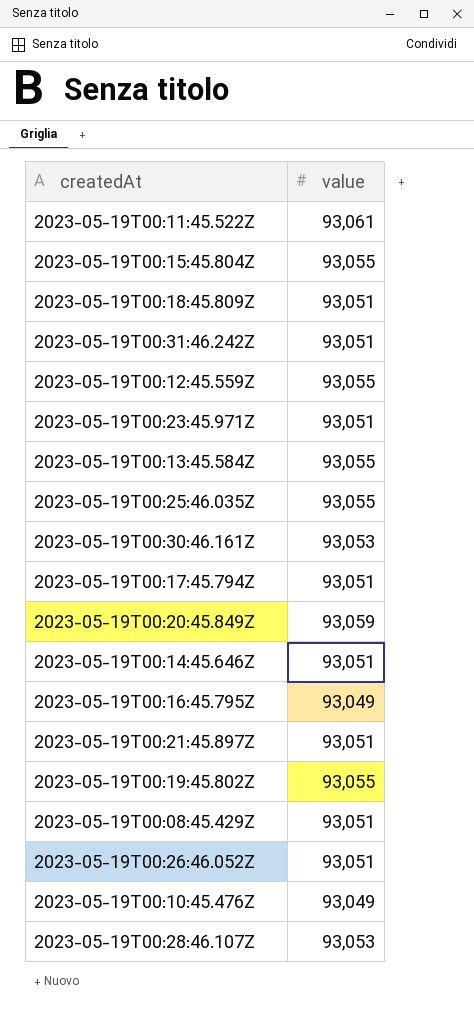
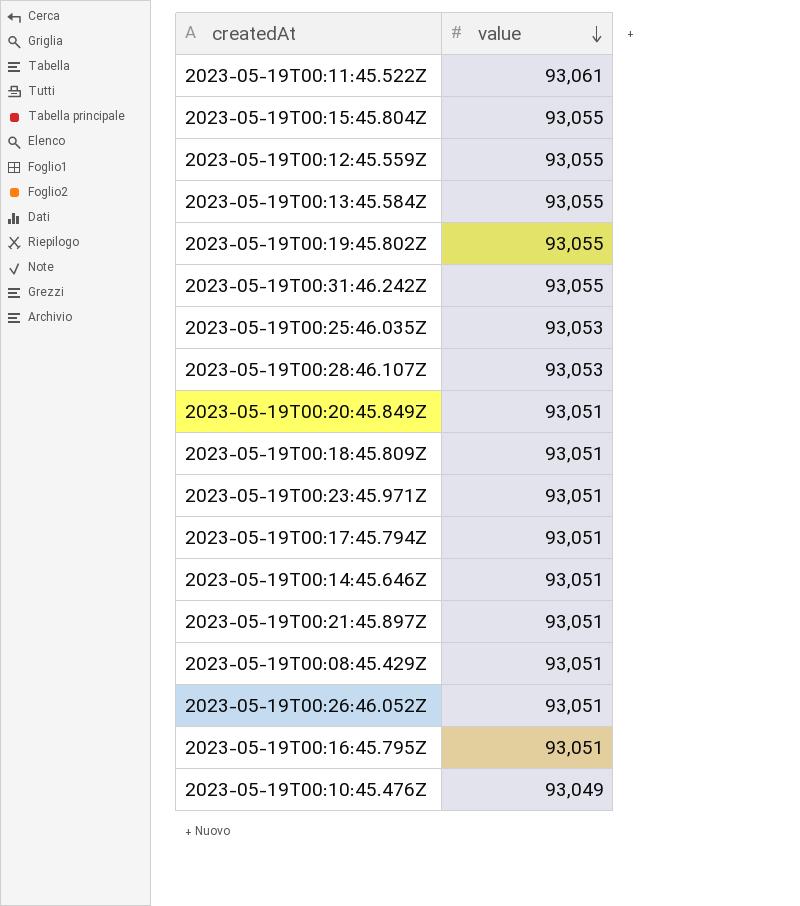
row order: none -> value descending
row 2023-05-19T00:30:46.161Z: 93,053 -> none
2023-05-19T00:31:46.242Z | value: 93,051 -> 93,055
2023-05-19T00:25:46.035Z | value: 93,055 -> 93,053
2023-05-19T00:20:45.849Z | value: 93,059 -> 93,051
2023-05-19T00:16:45.795Z | value: 93,049 -> 93,051

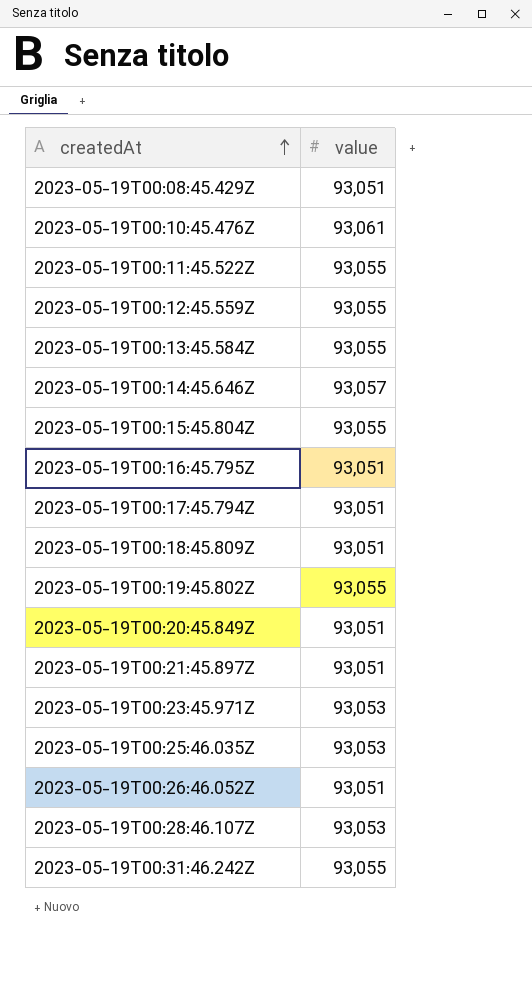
row order: value descending -> createdAt ascending
2023-05-19T00:10:45.476Z | value: 93,049 -> 93,061
2023-05-19T00:11:45.522Z | value: 93,061 -> 93,055
2023-05-19T00:14:45.646Z | value: 93,051 -> 93,057
2023-05-19T00:23:45.971Z | value: 93,051 -> 93,053

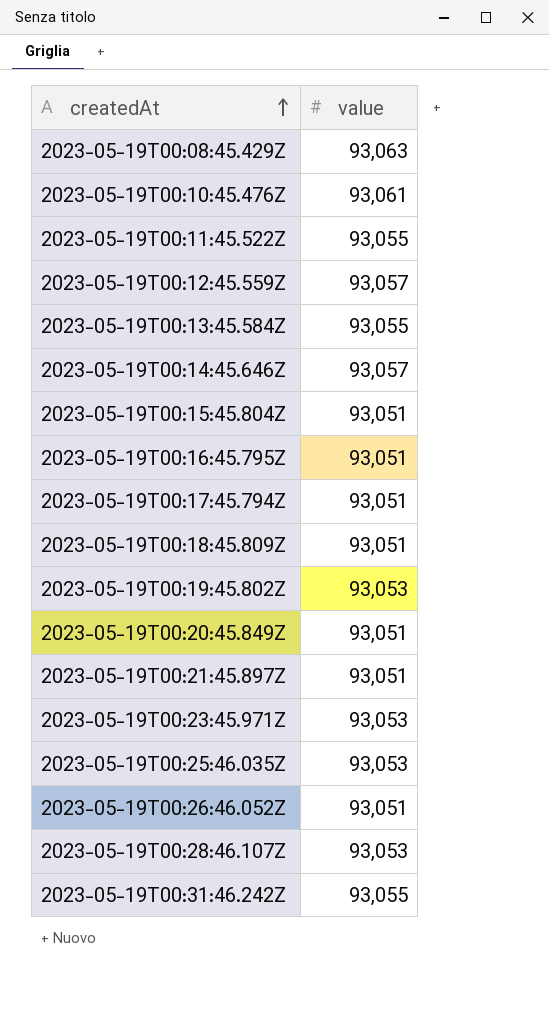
2023-05-19T00:08:45.429Z | value: 93,051 -> 93,063
2023-05-19T00:12:45.559Z | value: 93,055 -> 93,057
2023-05-19T00:15:45.804Z | value: 93,055 -> 93,051
2023-05-19T00:19:45.802Z | value: 93,055 -> 93,053

